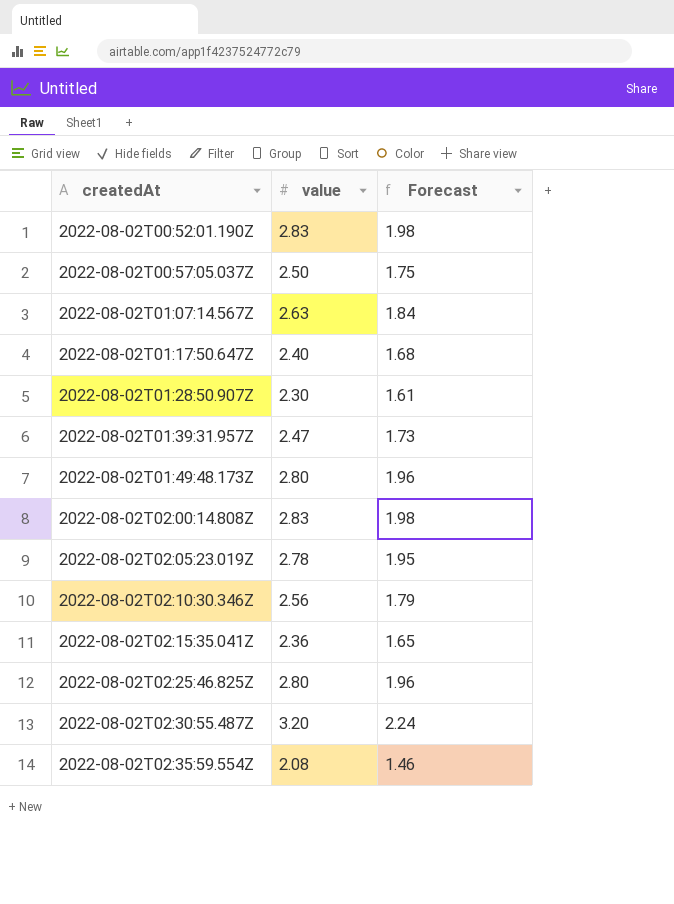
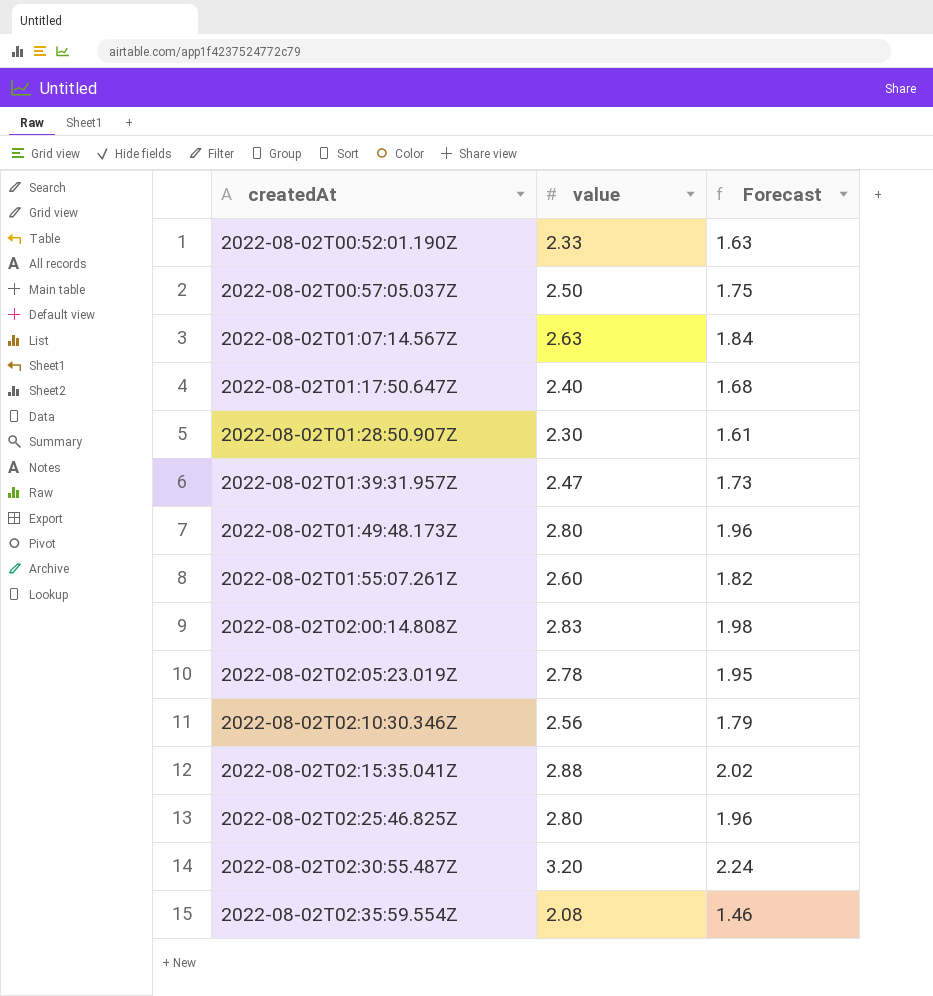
2022-08-02T00:52:01.190Z | value: 2.83 -> 2.33
2022-08-02T00:52:01.190Z | Forecast: 1.98 -> 1.63
row 2022-08-02T01:55:07.261Z: none -> 2.60 | 1.82
2022-08-02T02:15:35.041Z | value: 2.36 -> 2.88
2022-08-02T02:15:35.041Z | Forecast: 1.65 -> 2.02

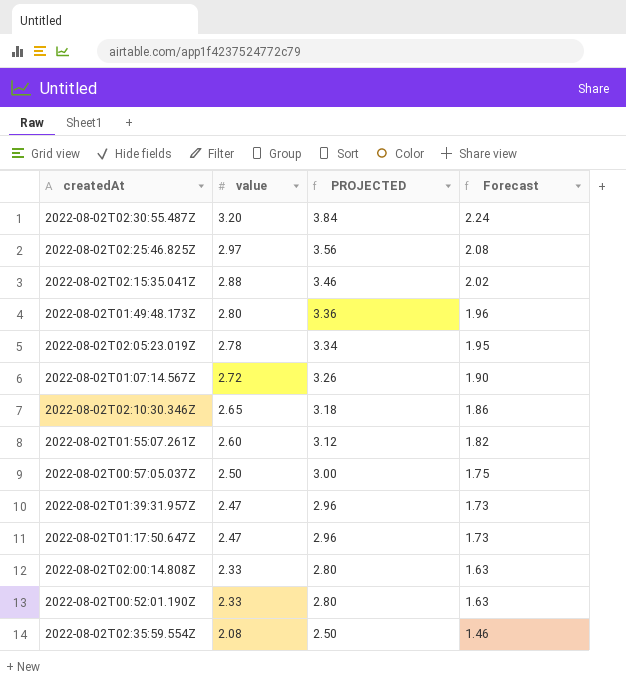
row order: createdAt ascending -> value descending
column PROJECTED | formula: none -> [value] * 1.2
row 2022-08-02T01:28:50.907Z: 2.30 | 1.61 -> none
2022-08-02T02:25:46.825Z | value: 2.80 -> 2.97
2022-08-02T02:25:46.825Z | Forecast: 1.96 -> 2.08
2022-08-02T01:07:14.567Z | value: 2.63 -> 2.72
2022-08-02T01:07:14.567Z | Forecast: 1.84 -> 1.90
2022-08-02T02:10:30.346Z | value: 2.56 -> 2.65
2022-08-02T02:10:30.346Z | Forecast: 1.79 -> 1.86
2022-08-02T01:17:50.647Z | value: 2.40 -> 2.47
2022-08-02T01:17:50.647Z | Forecast: 1.68 -> 1.73
2022-08-02T02:00:14.808Z | value: 2.83 -> 2.33
2022-08-02T02:00:14.808Z | Forecast: 1.98 -> 1.63

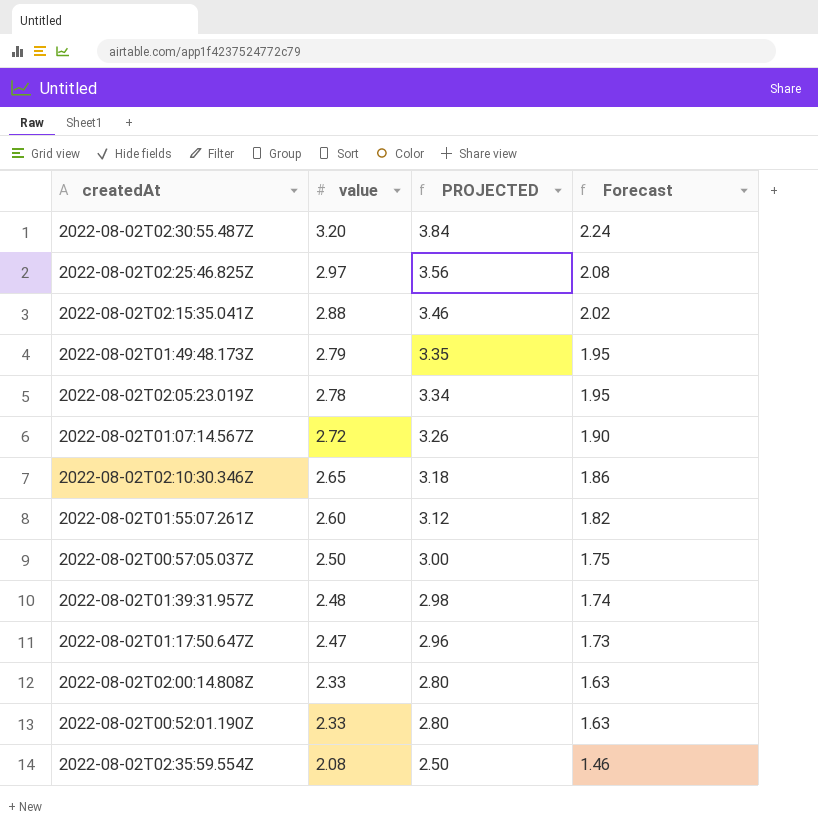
2022-08-02T01:49:48.173Z | value: 2.80 -> 2.79
2022-08-02T01:49:48.173Z | PROJECTED: 3.36 -> 3.35
2022-08-02T01:49:48.173Z | Forecast: 1.96 -> 1.95
2022-08-02T01:39:31.957Z | value: 2.47 -> 2.48
2022-08-02T01:39:31.957Z | PROJECTED: 2.96 -> 2.98
2022-08-02T01:39:31.957Z | Forecast: 1.73 -> 1.74

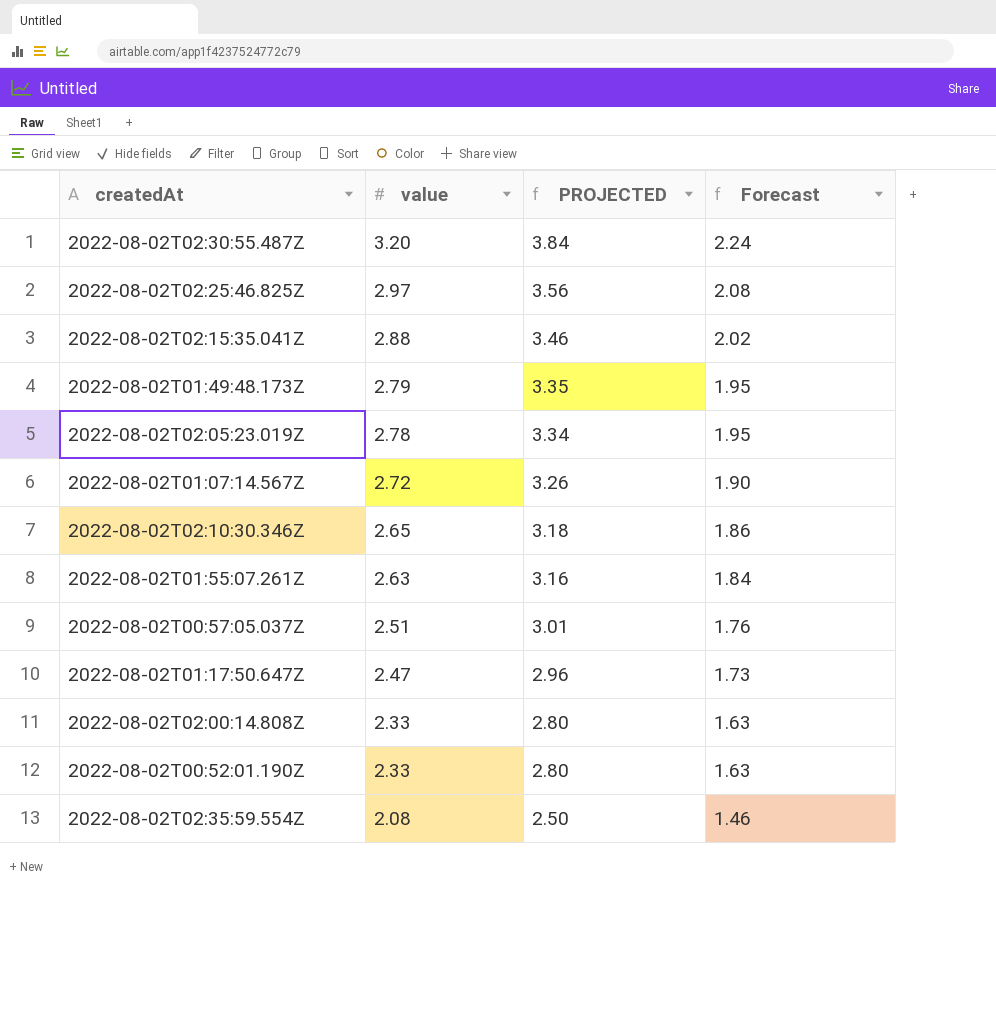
row 2022-08-02T01:39:31.957Z: 2.48 | 2.98 | 1.74 -> none
2022-08-02T01:55:07.261Z | value: 2.60 -> 2.63
2022-08-02T01:55:07.261Z | PROJECTED: 3.12 -> 3.16
2022-08-02T01:55:07.261Z | Forecast: 1.82 -> 1.84
2022-08-02T00:57:05.037Z | value: 2.50 -> 2.51
2022-08-02T00:57:05.037Z | PROJECTED: 3.00 -> 3.01
2022-08-02T00:57:05.037Z | Forecast: 1.75 -> 1.76

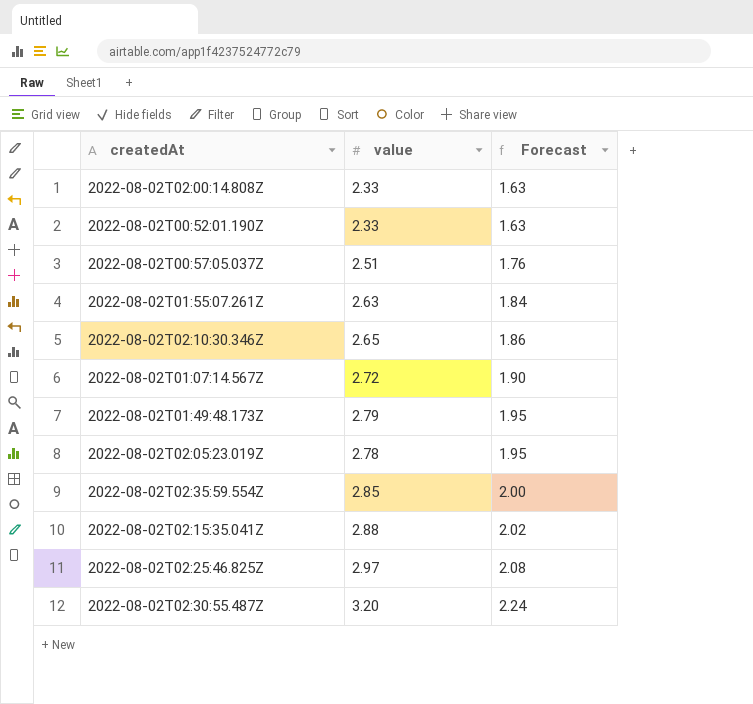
row order: value descending -> Forecast ascending
column PROJECTED | formula: [value] * 1.2 -> none
row 2022-08-02T01:17:50.647Z: 2.47 | 2.96 | 1.73 -> none
2022-08-02T02:35:59.554Z | value: 2.08 -> 2.85
2022-08-02T02:35:59.554Z | Forecast: 1.46 -> 2.00

